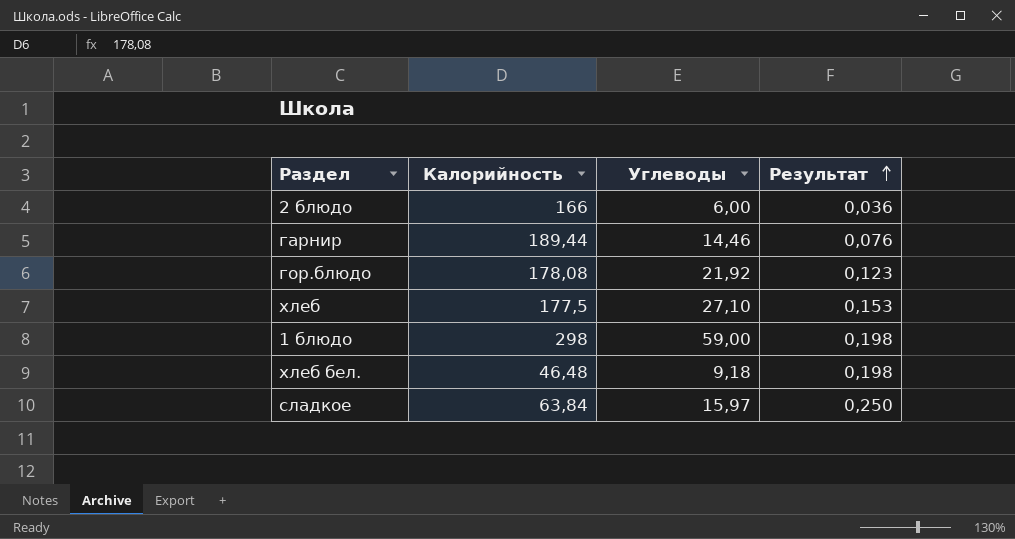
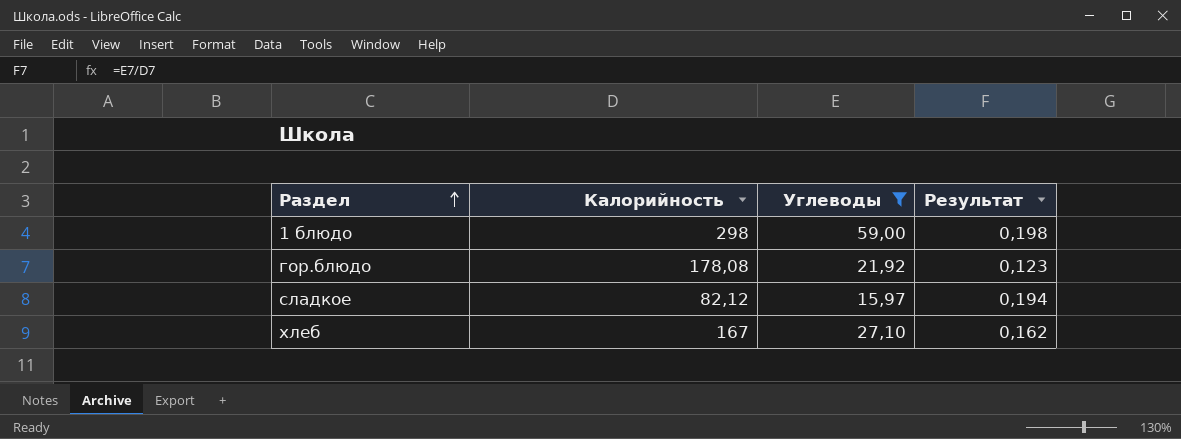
filter: none -> Углеводы >= 15,97
row order: Результат ascending -> Раздел ascending
сладкое | Калорийность: 63,84 -> 82,12
сладкое | Результат: 0,250 -> 0,194
хлеб | Калорийность: 177,5 -> 167
хлеб | Результат: 0,153 -> 0,162

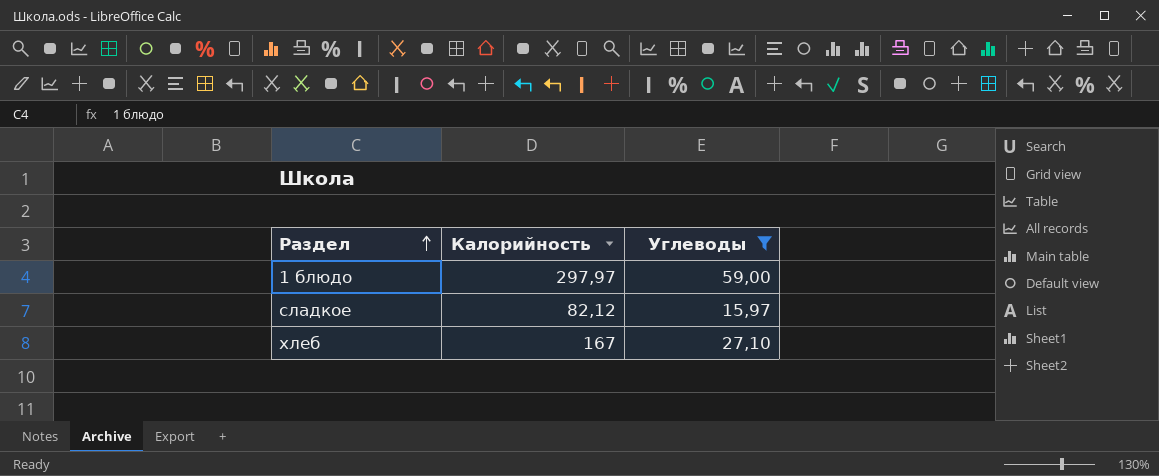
column Результат | formula: [Углеводы] / [Калорийность] -> none
row гор.блюдо: 178,08 | 21,92 | 0,123 -> none
1 блюдо | Калорийность: 298 -> 297,97

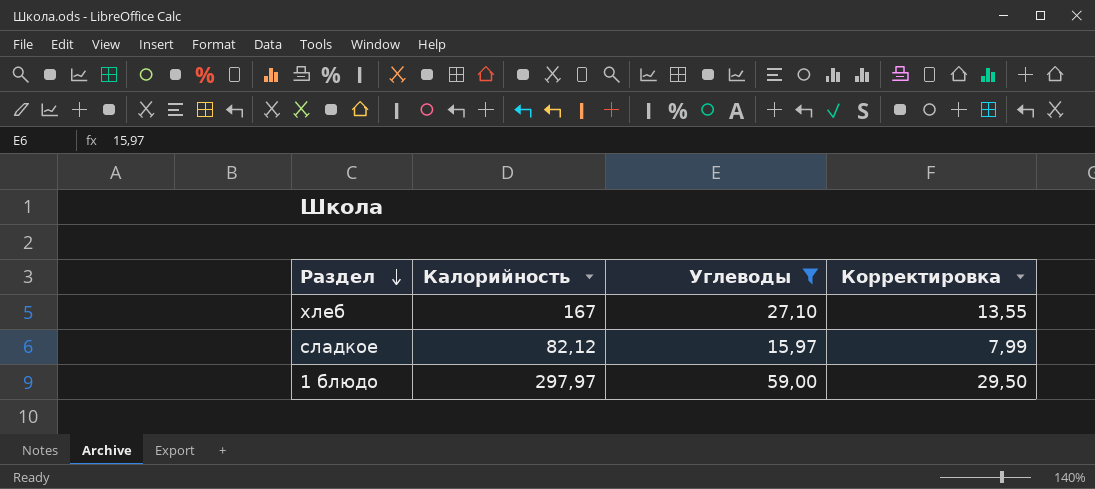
row order: Раздел ascending -> Раздел descending
column Корректировка | formula: none -> [Углеводы] * 0,5

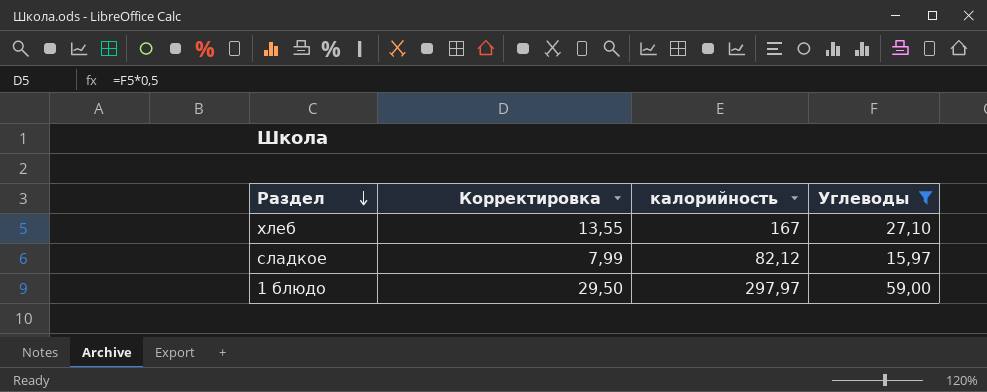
column Корректировка | position: 4 -> 2
column name: Калорийность -> калорийность

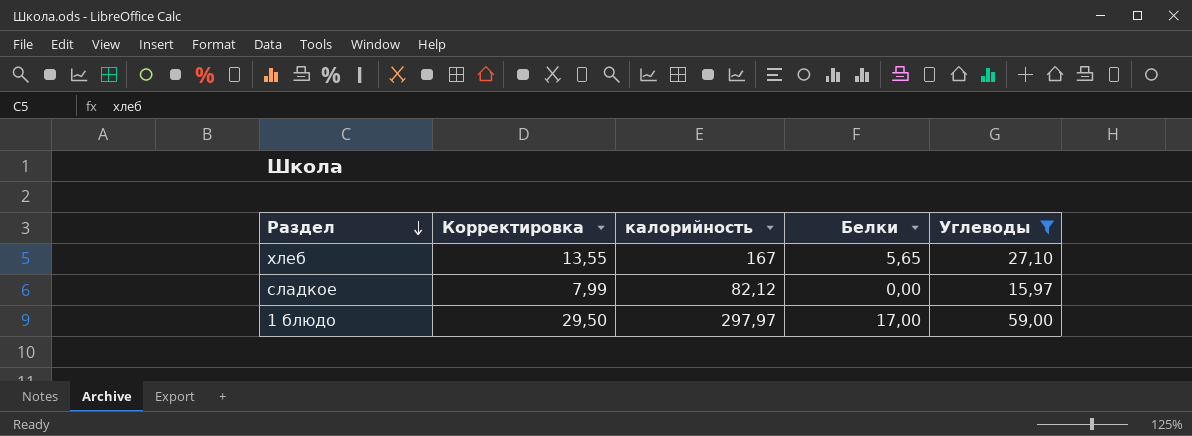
column Белки | position: none -> 4

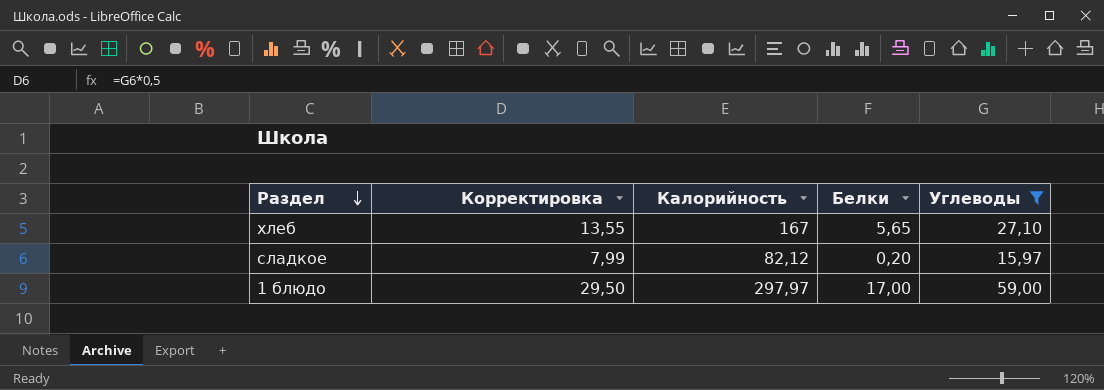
column name: калорийность -> Калорийность
сладкое | Белки: 0,00 -> 0,20

